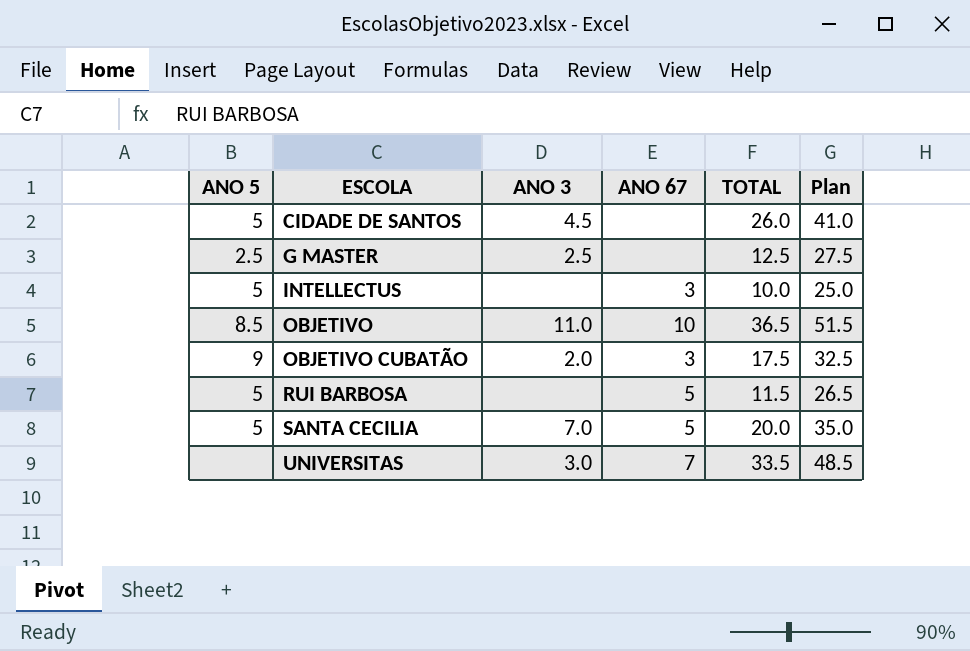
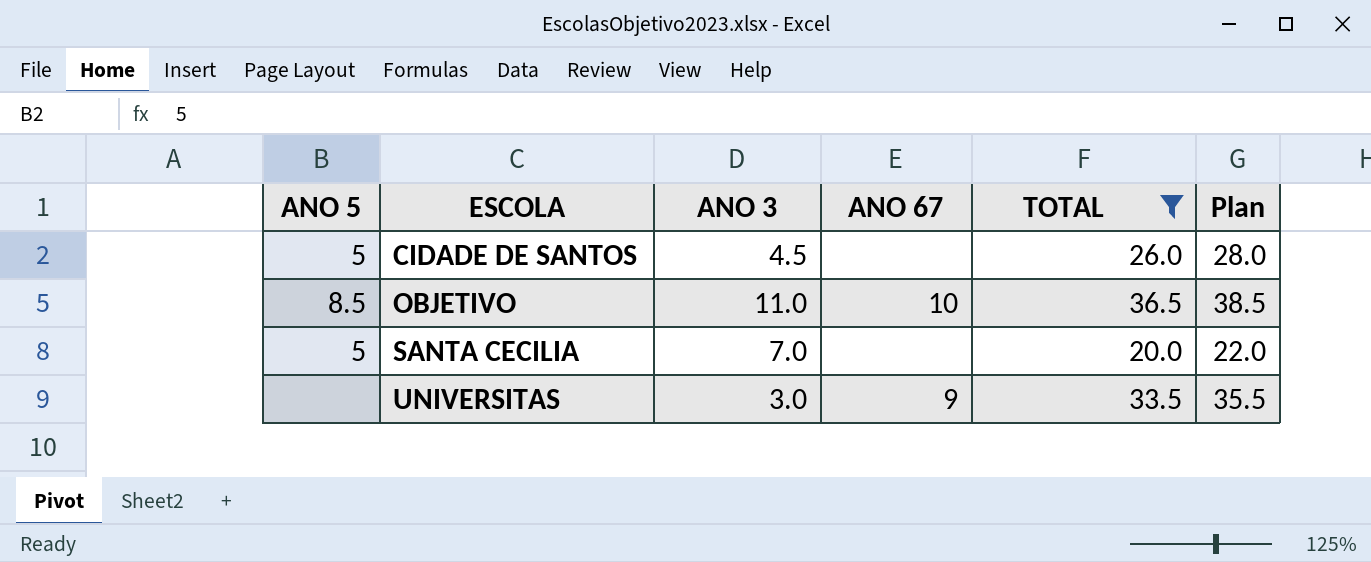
filter: none -> TOTAL >= 20.0
column Plan | formula: [TOTAL] + 15 -> [TOTAL] + 2
SANTA CECILIA | ANO 67: 5 -> none
UNIVERSITAS | ANO 67: 7 -> 9

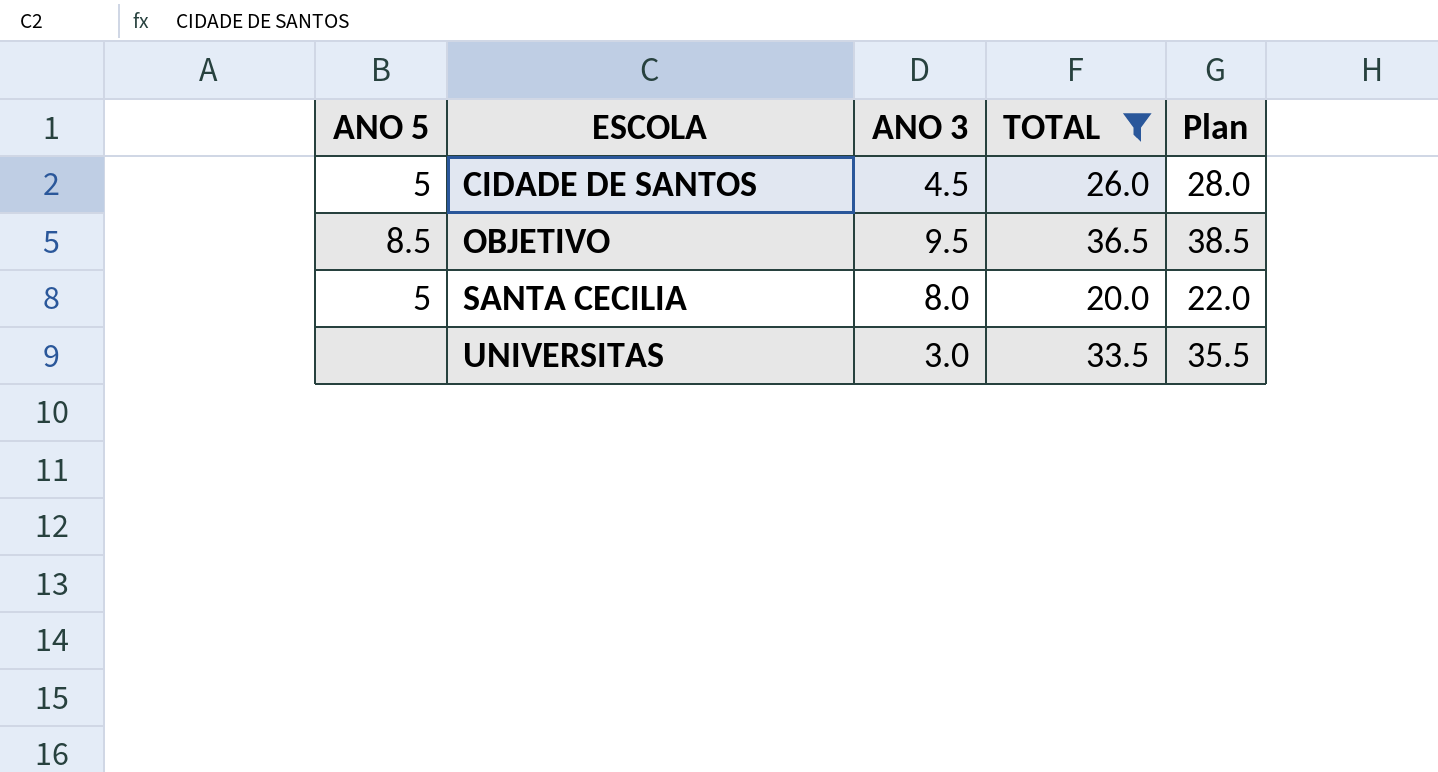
column ANO 67 | position: 4 -> none
OBJETIVO | ANO 3: 11.0 -> 9.5
SANTA CECILIA | ANO 3: 7.0 -> 8.0

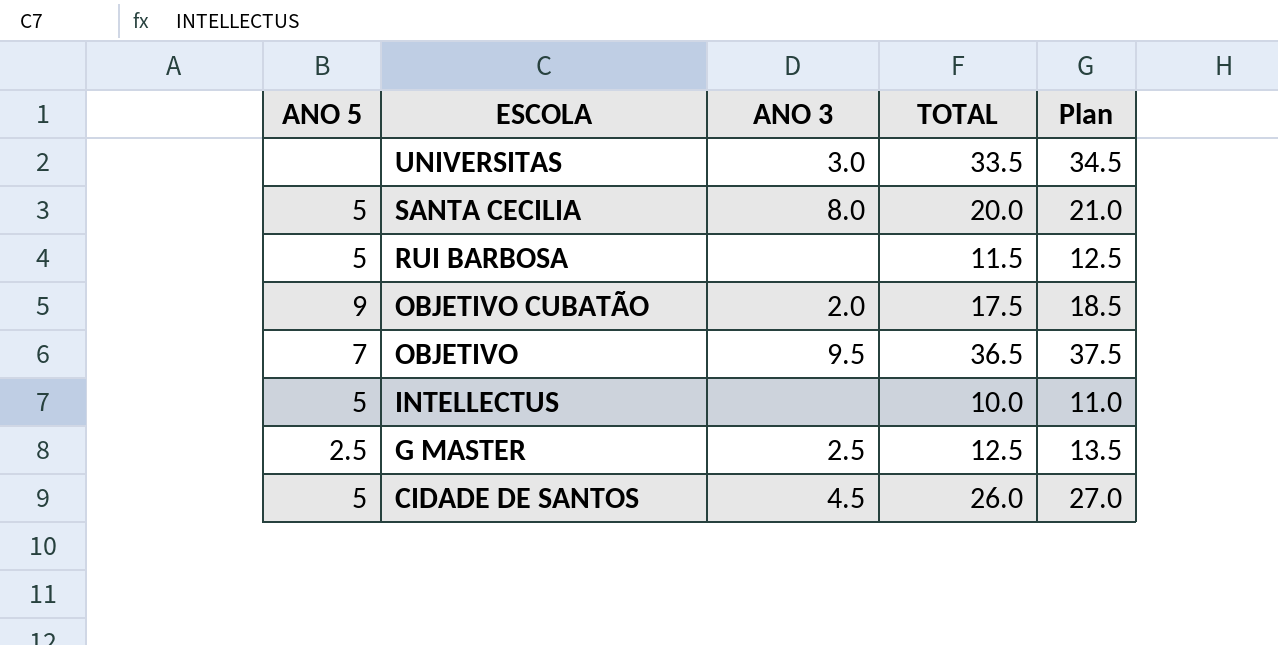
filter: TOTAL >= 20.0 -> none
row order: ESCOLA ascending -> ESCOLA descending
column Plan | formula: [TOTAL] + 2 -> [TOTAL] + 1
OBJETIVO | ANO 5: 8.5 -> 7

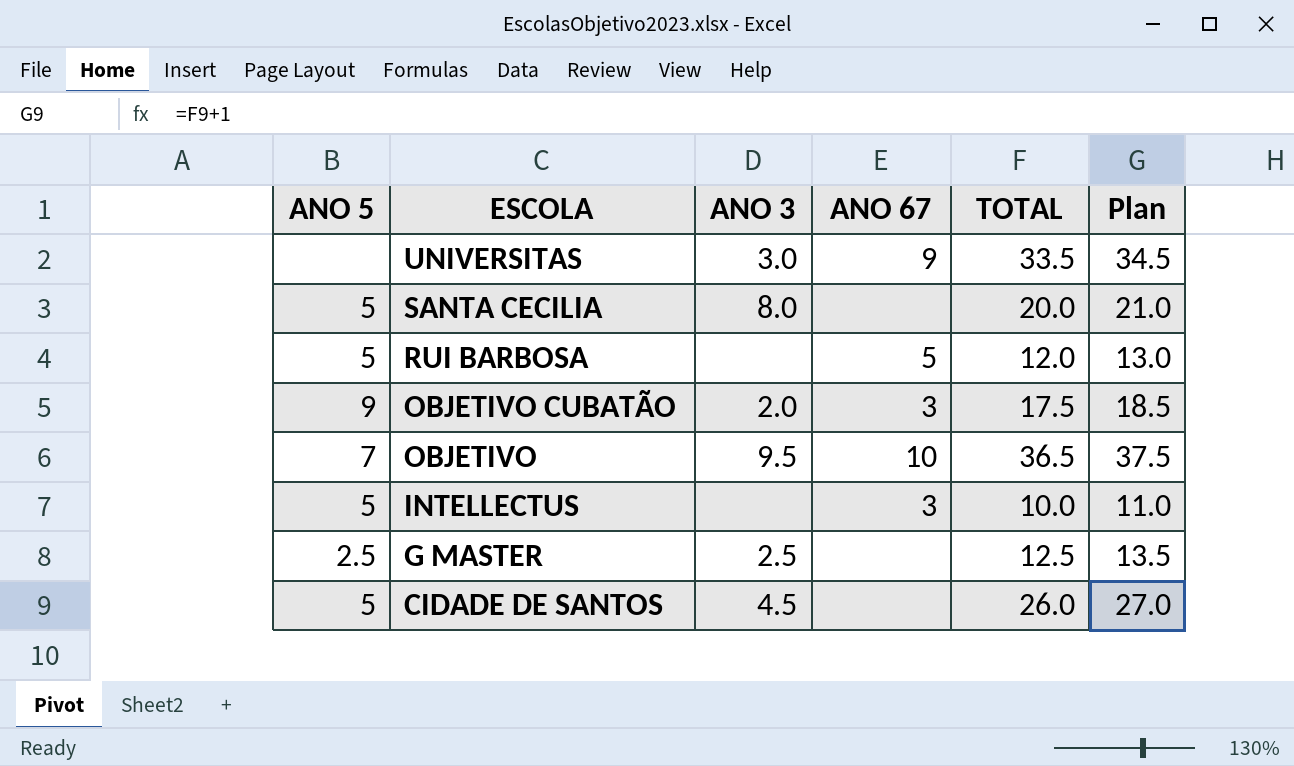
column ANO 67 | position: none -> 4
RUI BARBOSA | TOTAL: 11.5 -> 12.0
RUI BARBOSA | Plan: 12.5 -> 13.0

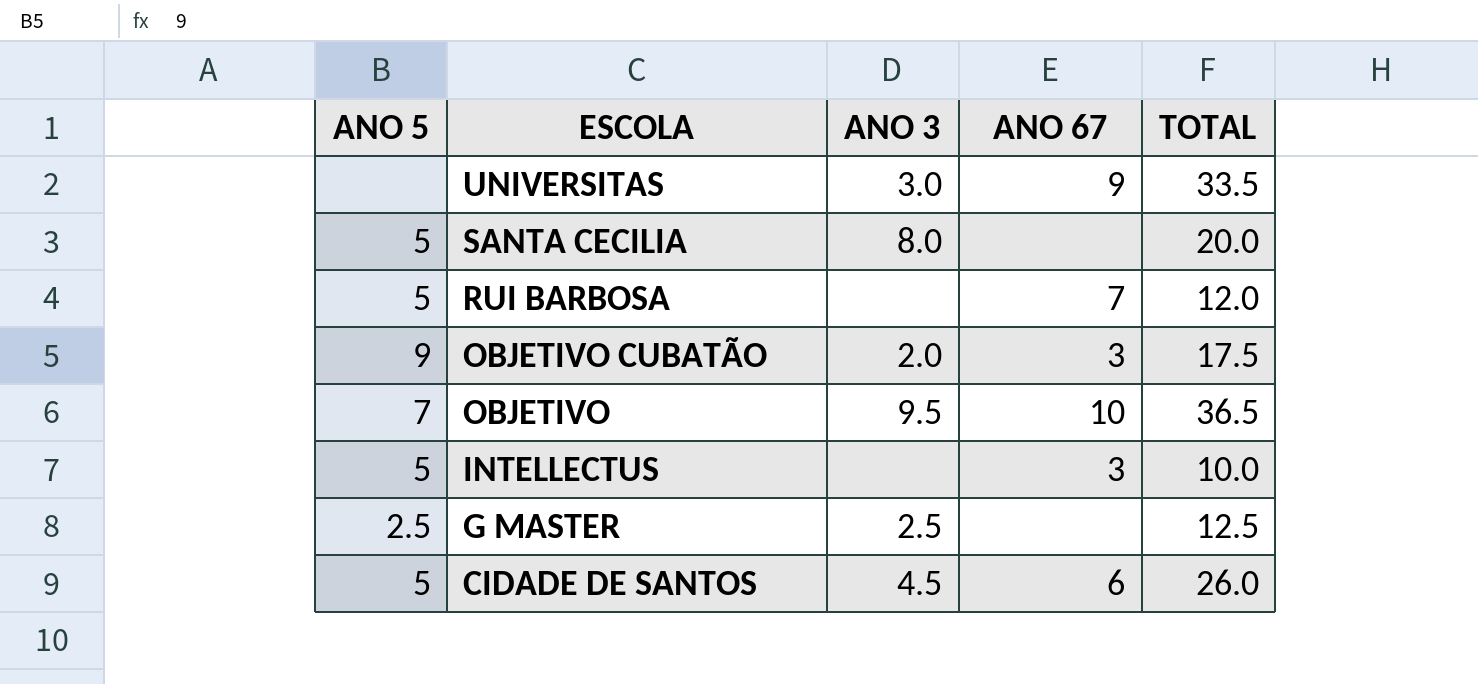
column Plan | formula: [TOTAL] + 1 -> none
RUI BARBOSA | ANO 67: 5 -> 7
CIDADE DE SANTOS | ANO 67: none -> 6

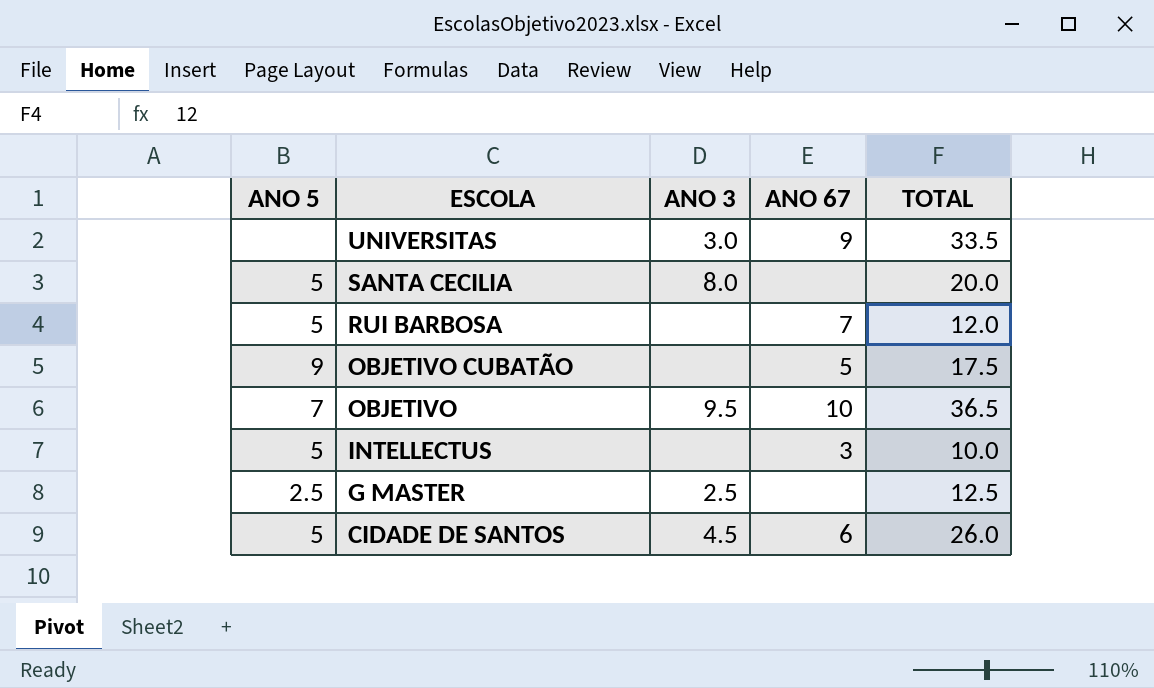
OBJETIVO CUBATÃO | ANO 3: 2.0 -> none
OBJETIVO CUBATÃO | ANO 67: 3 -> 5

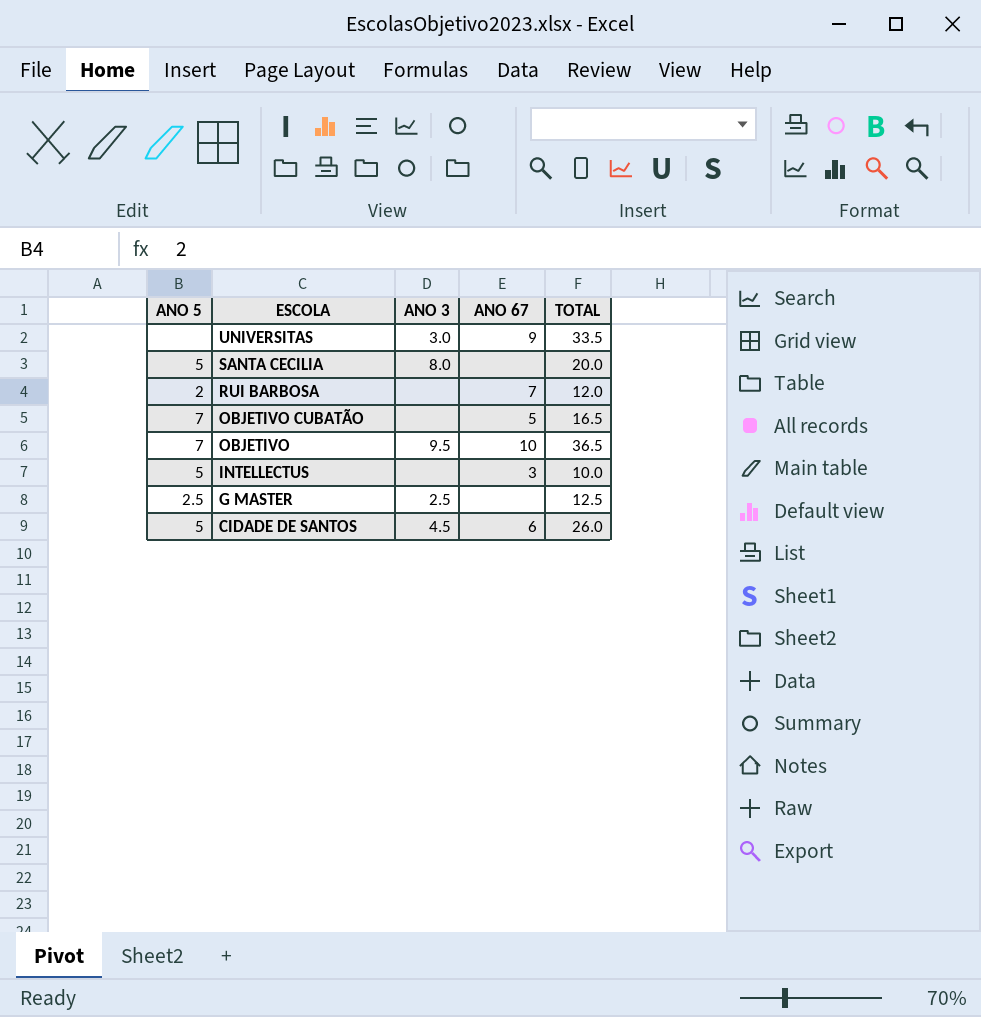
RUI BARBOSA | ANO 5: 5 -> 2
OBJETIVO CUBATÃO | ANO 5: 9 -> 7
OBJETIVO CUBATÃO | TOTAL: 17.5 -> 16.5

